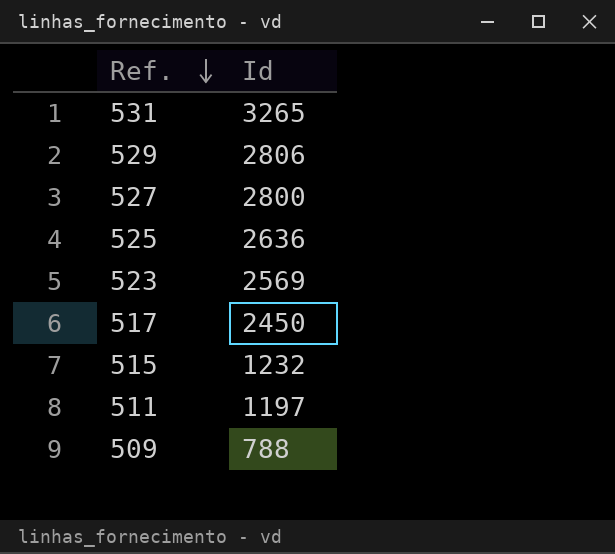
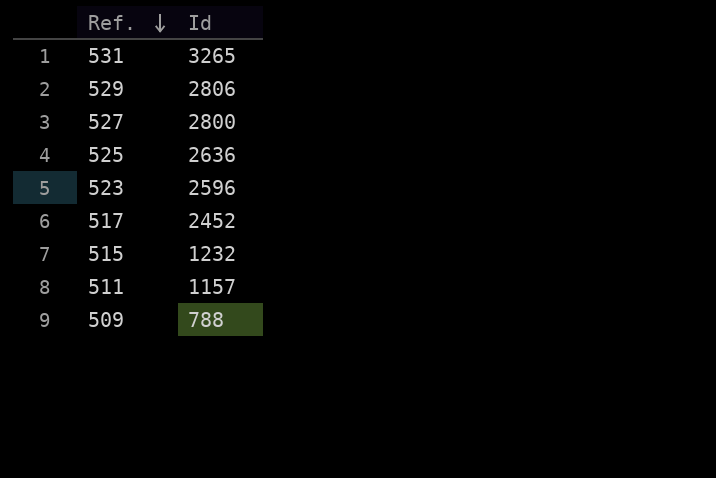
523 | Id: 2569 -> 2596
517 | Id: 2450 -> 2452
511 | Id: 1197 -> 1157

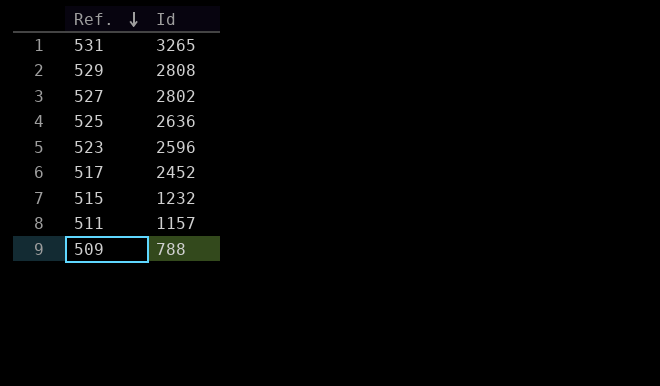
529 | Id: 2806 -> 2808
527 | Id: 2800 -> 2802

